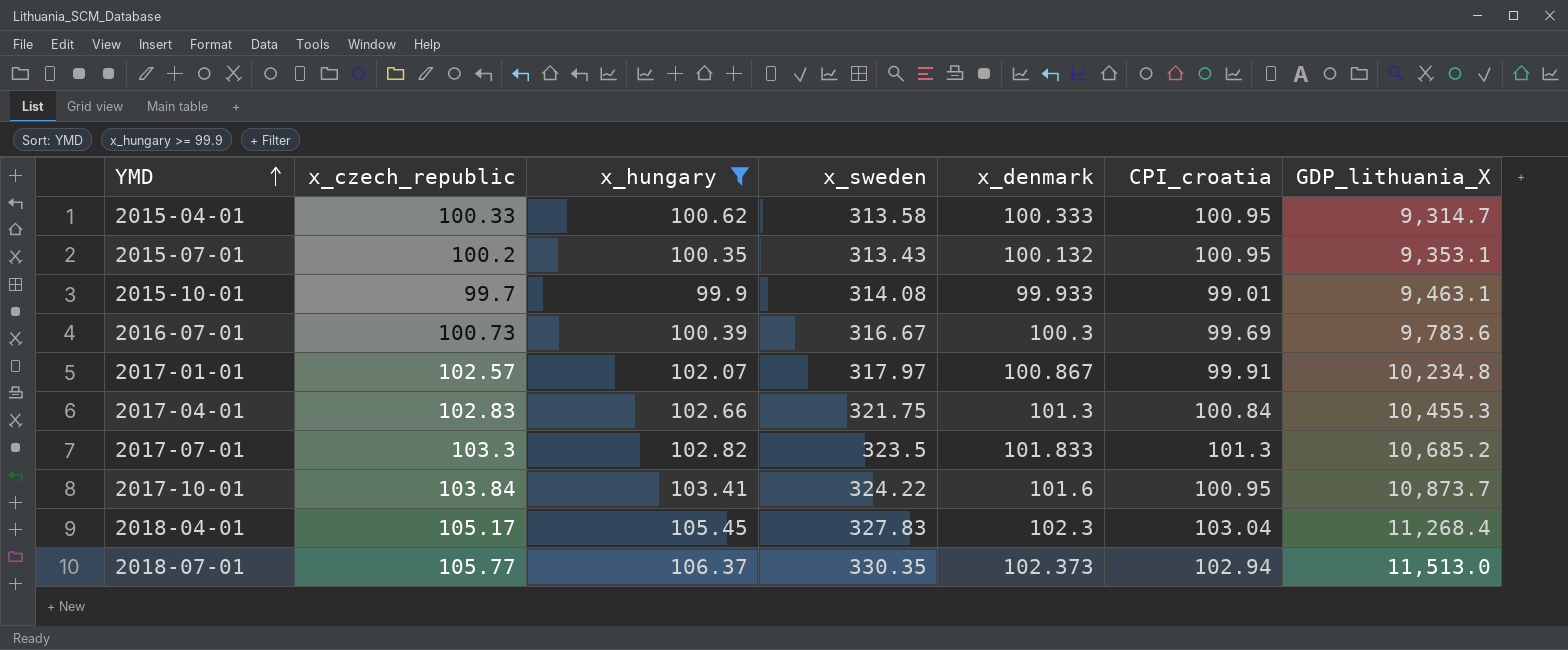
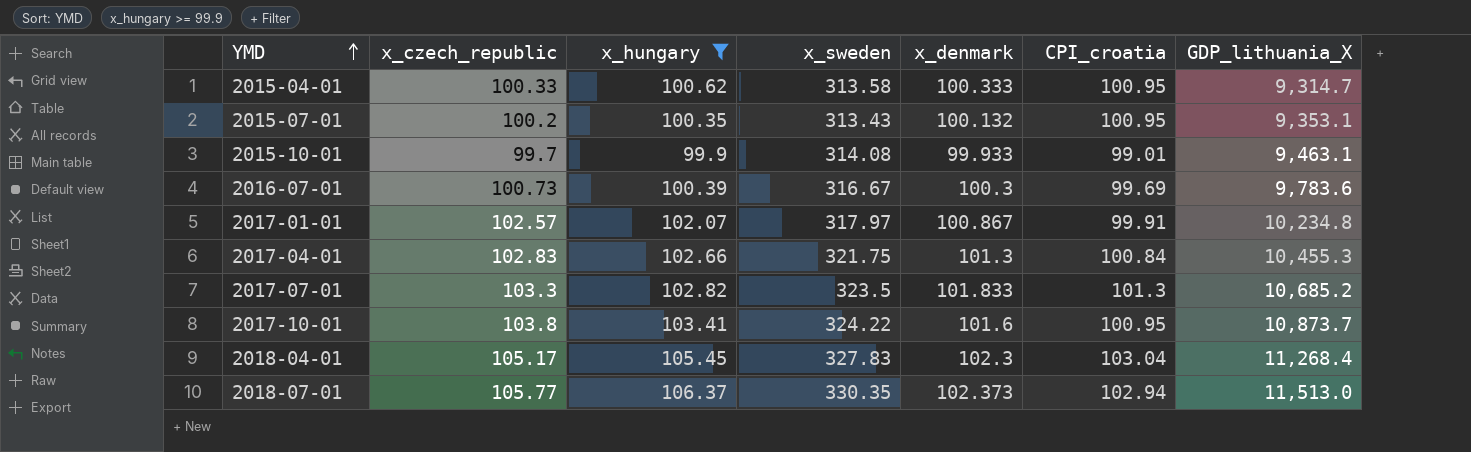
2017-10-01 | x_czech_republic: 103.84 -> 103.8

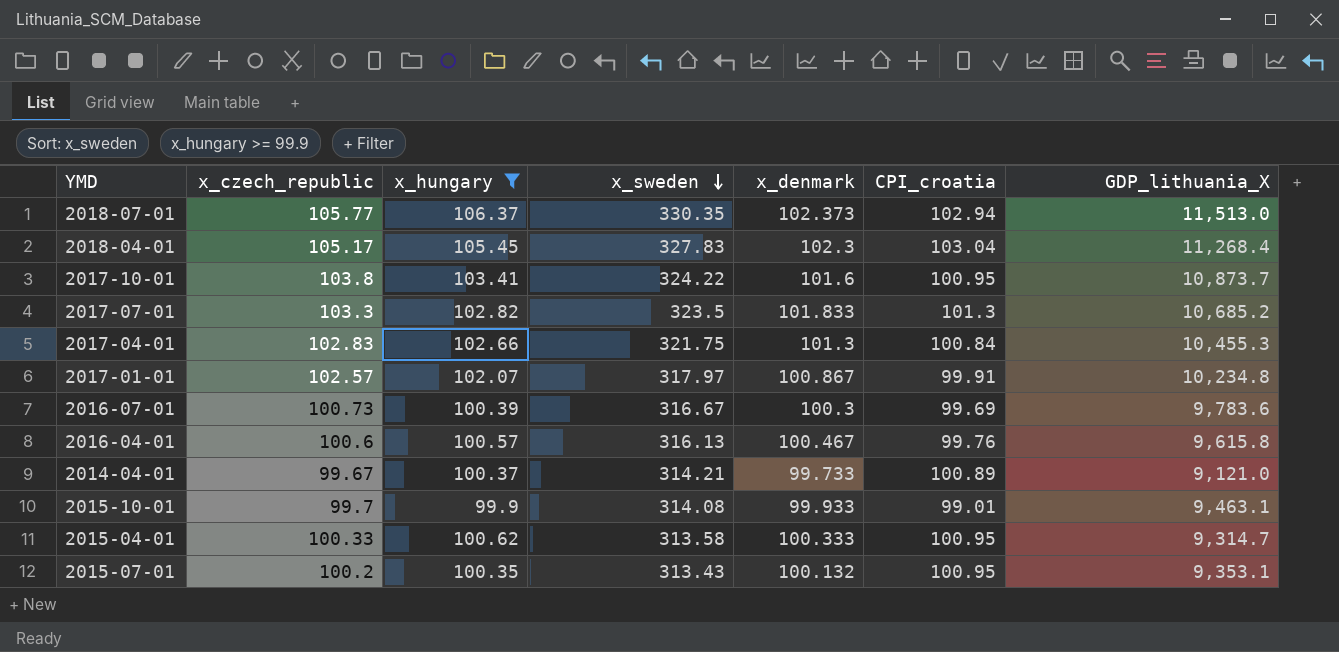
row order: YMD ascending -> x_sweden descending
row 2016-04-01: none -> 100.6 | 100.57 | 316.13 | 100.467 | 99.76 | 9,615.8
row 2014-04-01: none -> 99.67 | 100.37 | 314.21 | 99.733 | 100.89 | 9,121.0

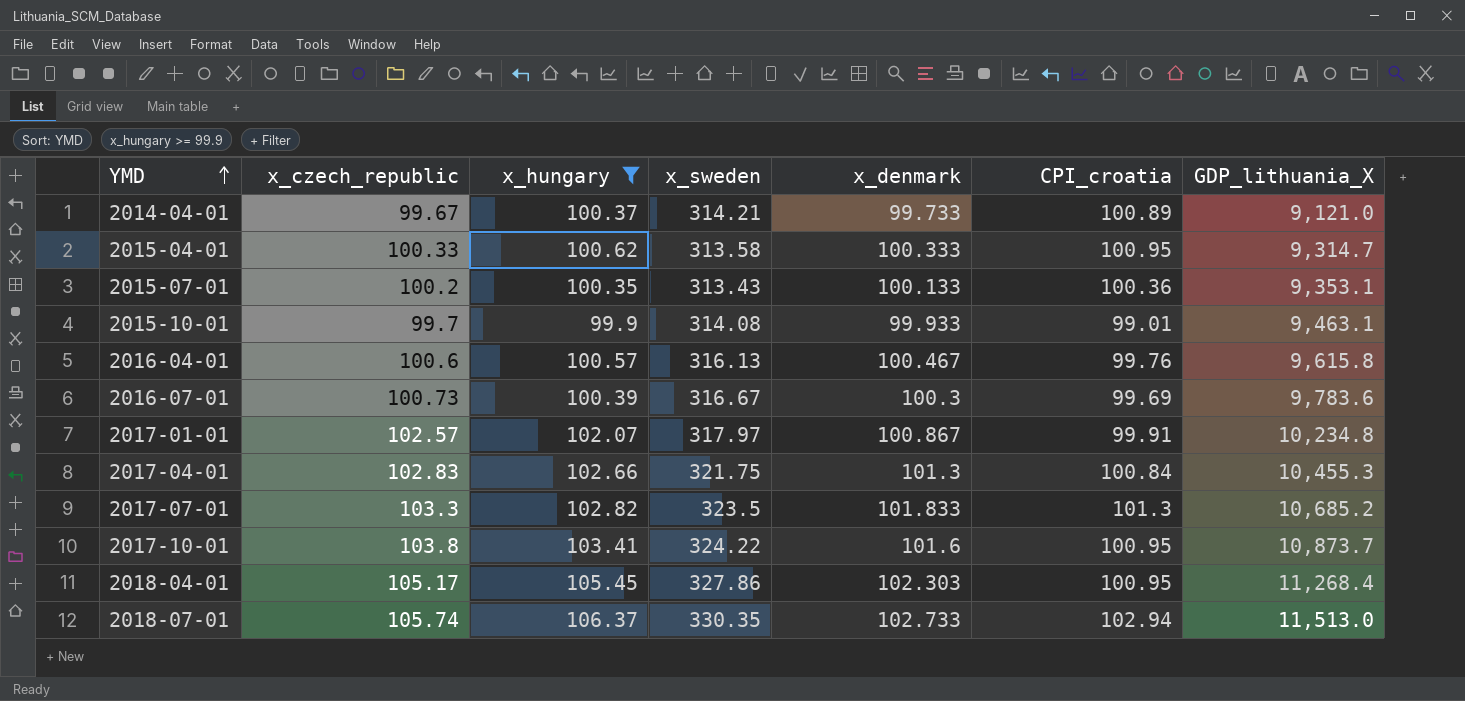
row order: x_sweden descending -> YMD ascending
2015-07-01 | x_denmark: 100.132 -> 100.133
2015-07-01 | CPI_croatia: 100.95 -> 100.36
2018-04-01 | x_sweden: 327.83 -> 327.86
2018-04-01 | x_denmark: 102.3 -> 102.303
2018-04-01 | CPI_croatia: 103.04 -> 100.95
2018-07-01 | x_czech_republic: 105.77 -> 105.74
2018-07-01 | x_denmark: 102.373 -> 102.733

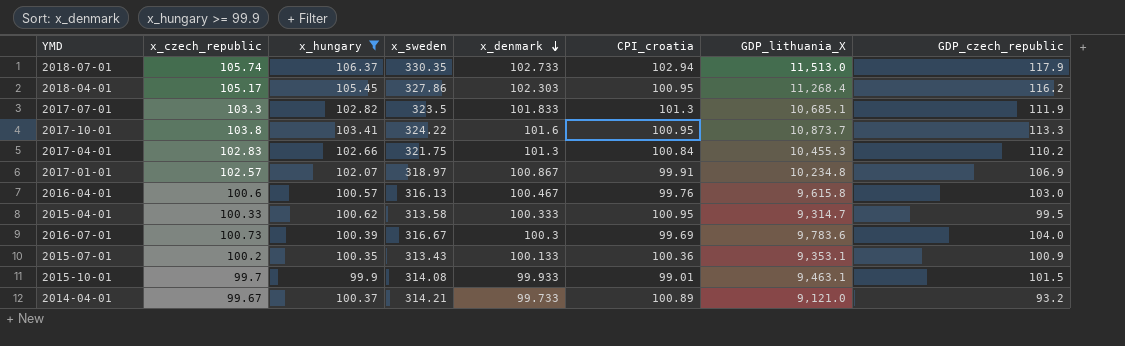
row order: YMD ascending -> x_denmark descending
column GDP_czech_republic | position: none -> 8
2017-07-01 | GDP_lithuania_X: 10,685.2 -> 10,685.1
2017-01-01 | x_sweden: 317.97 -> 318.97

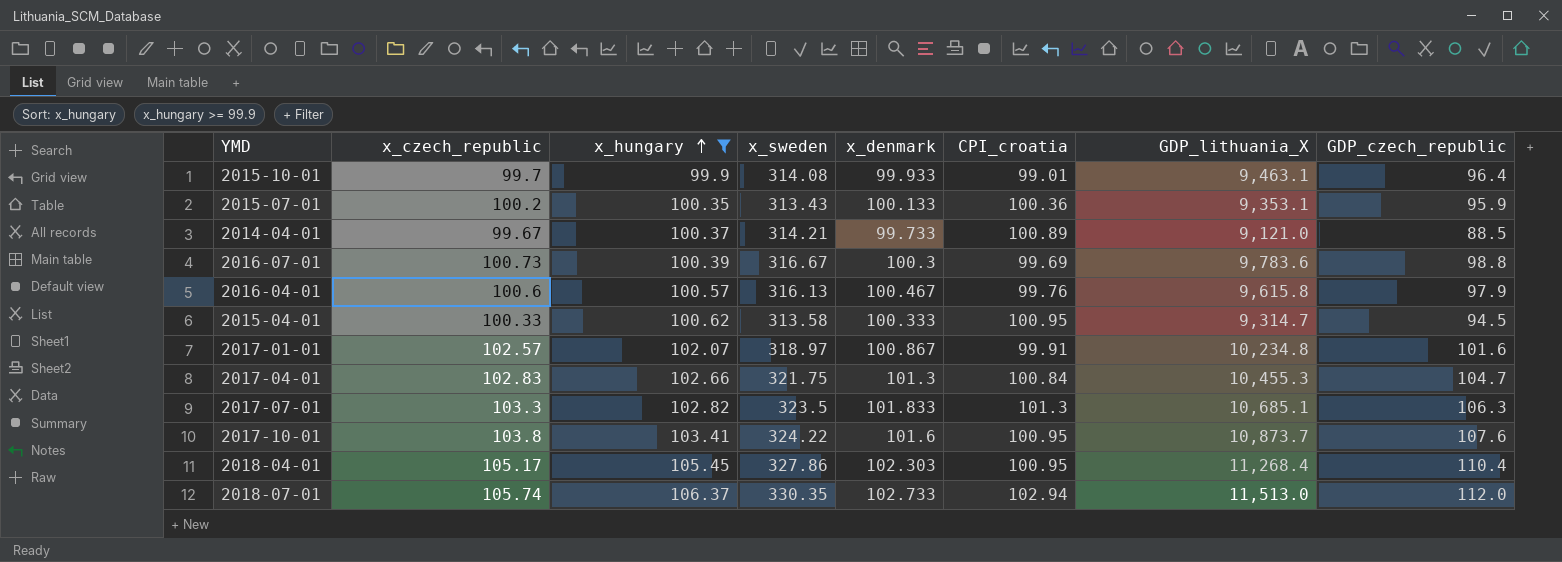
row order: x_denmark descending -> x_hungary ascending
2015-10-01 | GDP_czech_republic: 101.5 -> 96.4
2015-07-01 | GDP_czech_republic: 100.9 -> 95.9
2014-04-01 | GDP_czech_republic: 93.2 -> 88.5
2016-07-01 | GDP_czech_republic: 104.0 -> 98.8
2016-04-01 | GDP_czech_republic: 103.0 -> 97.9
2015-04-01 | GDP_czech_republic: 99.5 -> 94.5
2017-01-01 | GDP_czech_republic: 106.9 -> 101.6
2017-04-01 | GDP_czech_republic: 110.2 -> 104.7
2017-07-01 | GDP_czech_republic: 111.9 -> 106.3
2017-10-01 | GDP_czech_republic: 113.3 -> 107.6
2018-04-01 | GDP_czech_republic: 116.2 -> 110.4
2018-07-01 | GDP_czech_republic: 117.9 -> 112.0

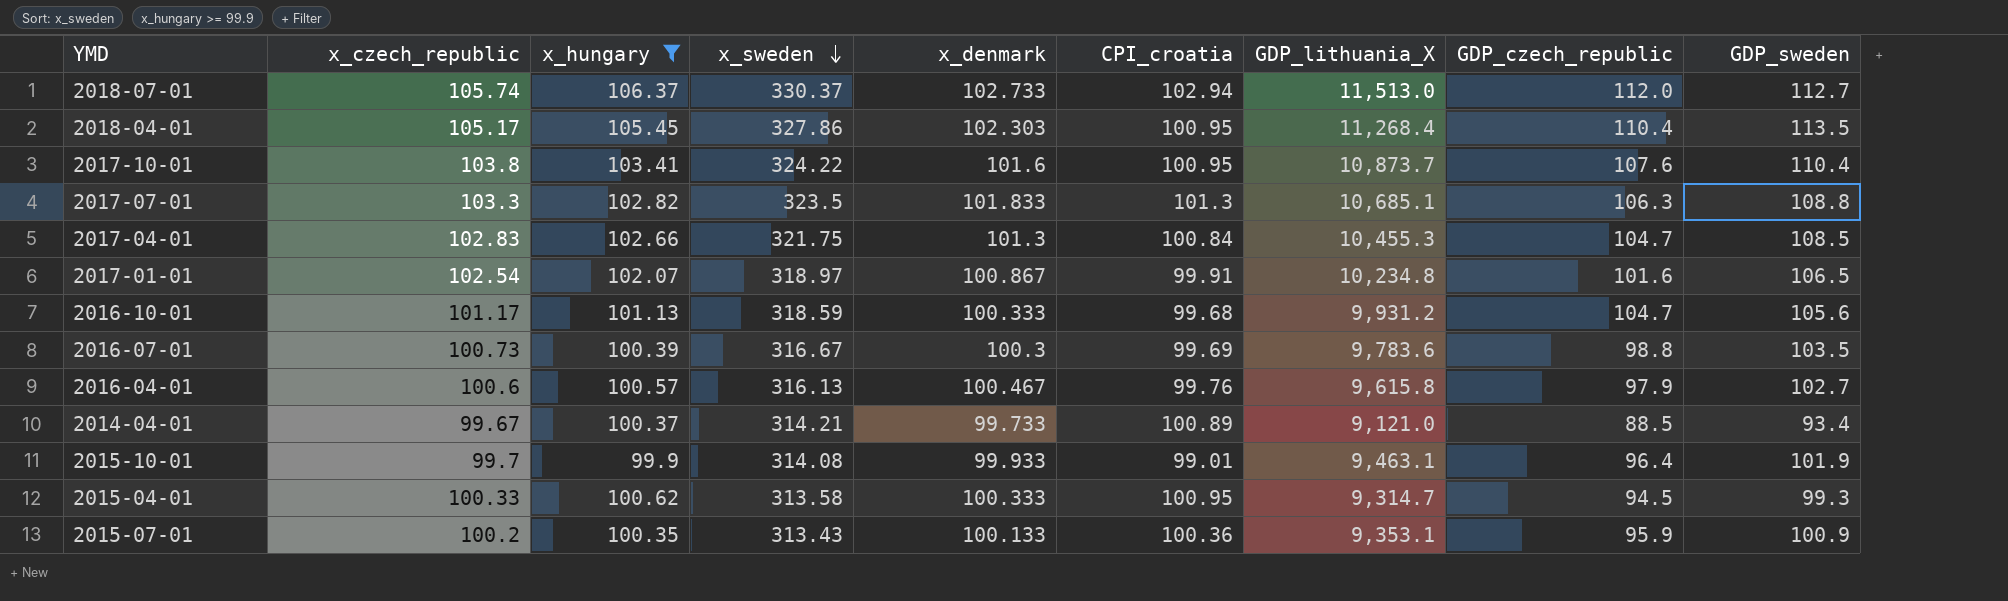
row order: x_hungary ascending -> x_sweden descending
column GDP_sweden | position: none -> 9
2018-07-01 | x_sweden: 330.35 -> 330.37
2017-01-01 | x_czech_republic: 102.57 -> 102.54
row 2016-10-01: none -> 101.17 | 101.13 | 318.59 | 100.333 | 99.68 | 9,931.2 | 104.7 | 105.6

